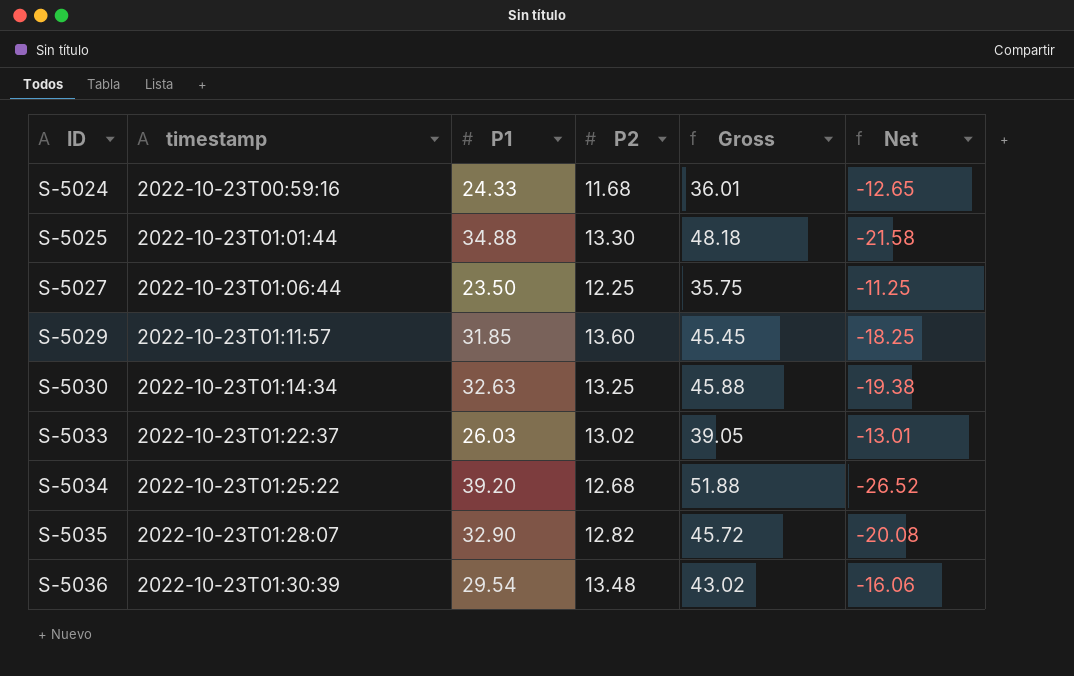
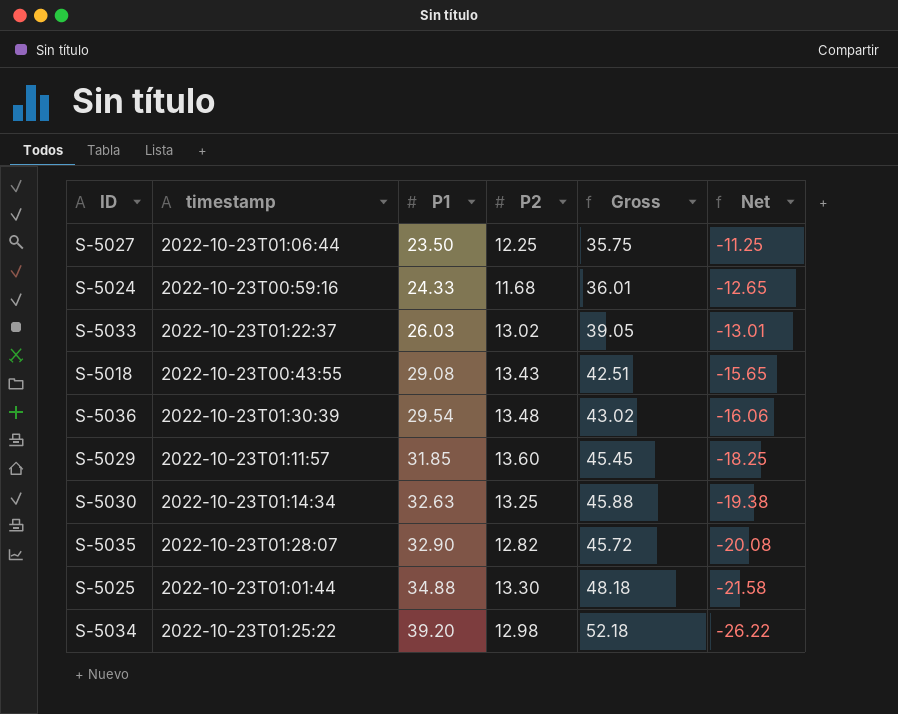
row order: ID ascending -> P1 ascending
row S-5018: none -> 2022-10-23T00:43:55 | 29.08 | 13.43 | 42.51 | -15.65
S-5034 | P2: 12.68 -> 12.98
S-5034 | Gross: 51.88 -> 52.18
S-5034 | Net: -26.52 -> -26.22

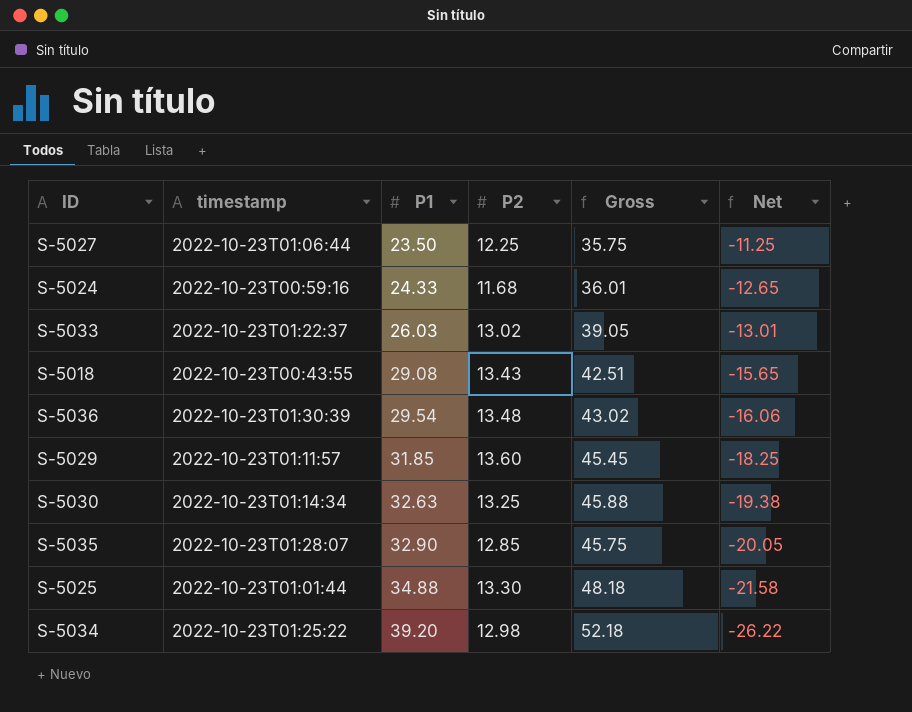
S-5035 | P2: 12.82 -> 12.85
S-5035 | Gross: 45.72 -> 45.75
S-5035 | Net: -20.08 -> -20.05

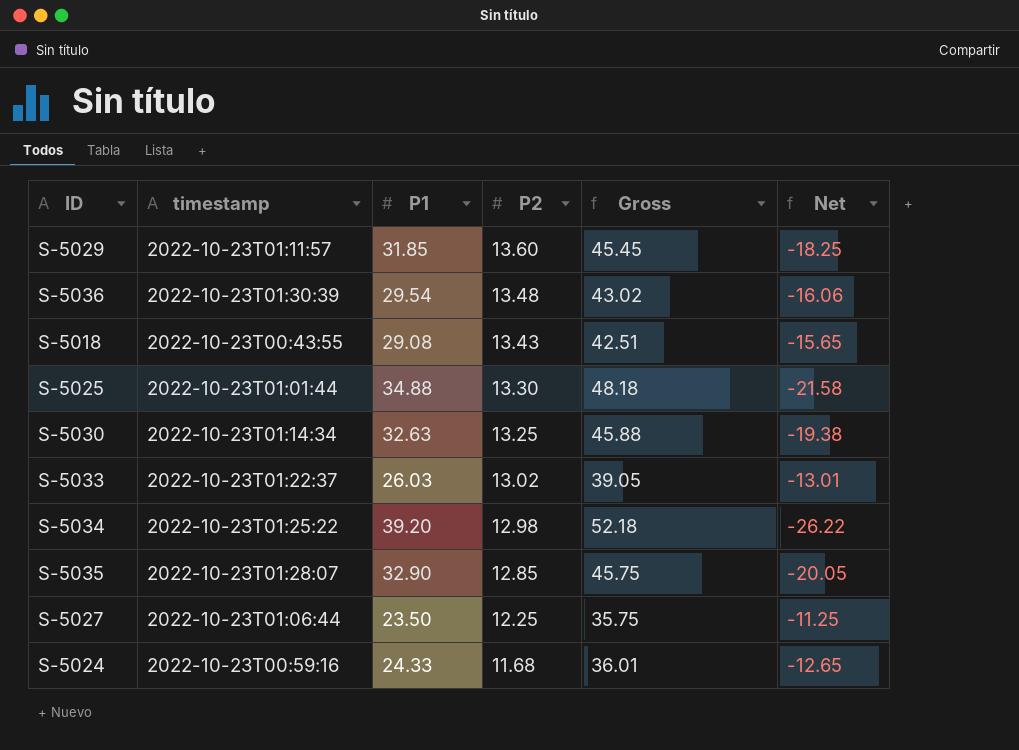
row order: P1 ascending -> P2 descending

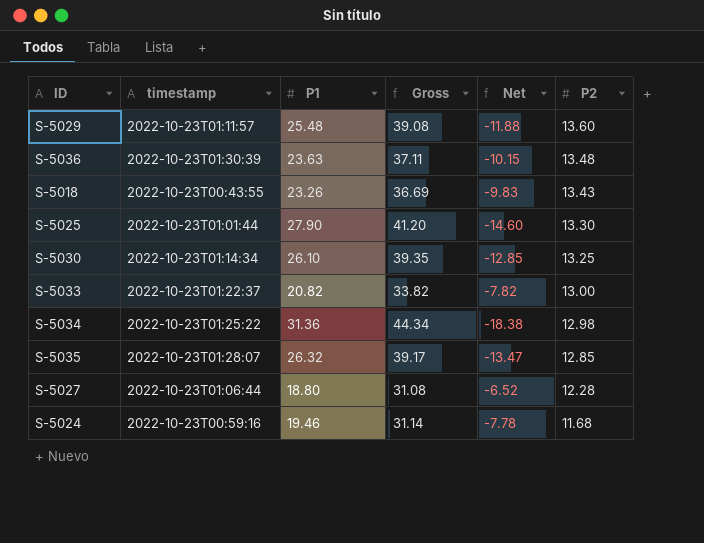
column P2 | position: 4 -> 6
S-5029 | P1: 31.85 -> 25.48
S-5029 | Gross: 45.45 -> 39.08
S-5029 | Net: -18.25 -> -11.88
S-5036 | P1: 29.54 -> 23.63
S-5036 | Gross: 43.02 -> 37.11
S-5036 | Net: -16.06 -> -10.15
S-5018 | P1: 29.08 -> 23.26
S-5018 | Gross: 42.51 -> 36.69
S-5018 | Net: -15.65 -> -9.83
S-5025 | P1: 34.88 -> 27.90
S-5025 | Gross: 48.18 -> 41.20
S-5025 | Net: -21.58 -> -14.60
S-5030 | P1: 32.63 -> 26.10
S-5030 | Gross: 45.88 -> 39.35
S-5030 | Net: -19.38 -> -12.85
S-5033 | P1: 26.03 -> 20.82
S-5033 | Gross: 39.05 -> 33.82
S-5033 | Net: -13.01 -> -7.82
S-5033 | P2: 13.02 -> 13.00
S-5034 | P1: 39.20 -> 31.36
S-5034 | Gross: 52.18 -> 44.34
S-5034 | Net: -26.22 -> -18.38
S-5035 | P1: 32.90 -> 26.32
S-5035 | Gross: 45.75 -> 39.17
S-5035 | Net: -20.05 -> -13.47
S-5027 | P1: 23.50 -> 18.80
S-5027 | Gross: 35.75 -> 31.08
S-5027 | Net: -11.25 -> -6.52
S-5027 | P2: 12.25 -> 12.28
S-5024 | P1: 24.33 -> 19.46
S-5024 | Gross: 36.01 -> 31.14
S-5024 | Net: -12.65 -> -7.78

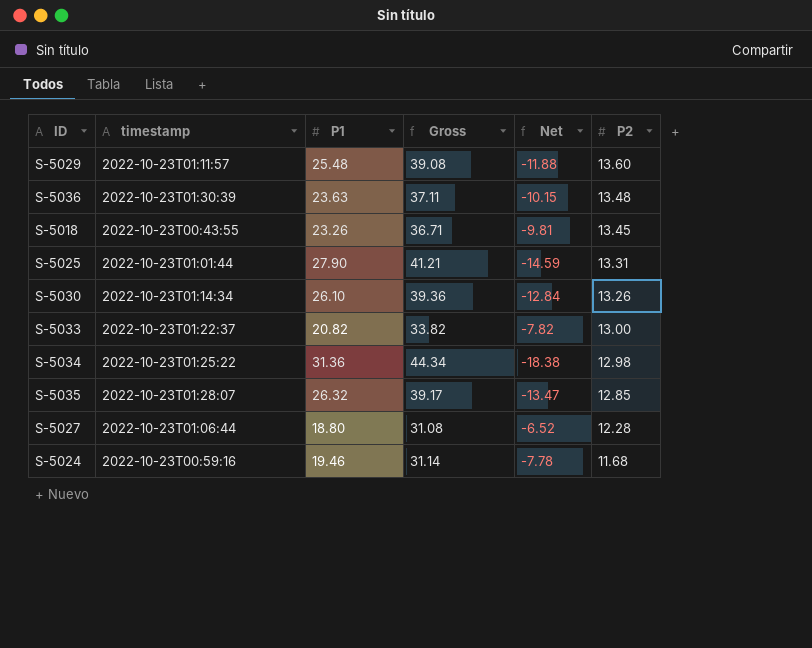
S-5018 | Gross: 36.69 -> 36.71
S-5018 | Net: -9.83 -> -9.81
S-5018 | P2: 13.43 -> 13.45
S-5025 | Gross: 41.20 -> 41.21
S-5025 | Net: -14.60 -> -14.59
S-5025 | P2: 13.30 -> 13.31
S-5030 | Gross: 39.35 -> 39.36
S-5030 | Net: -12.85 -> -12.84
S-5030 | P2: 13.25 -> 13.26

